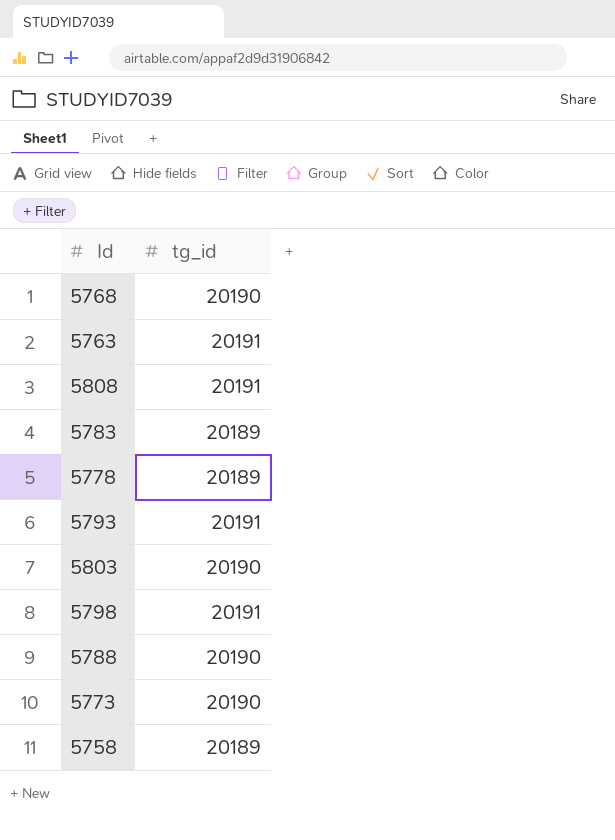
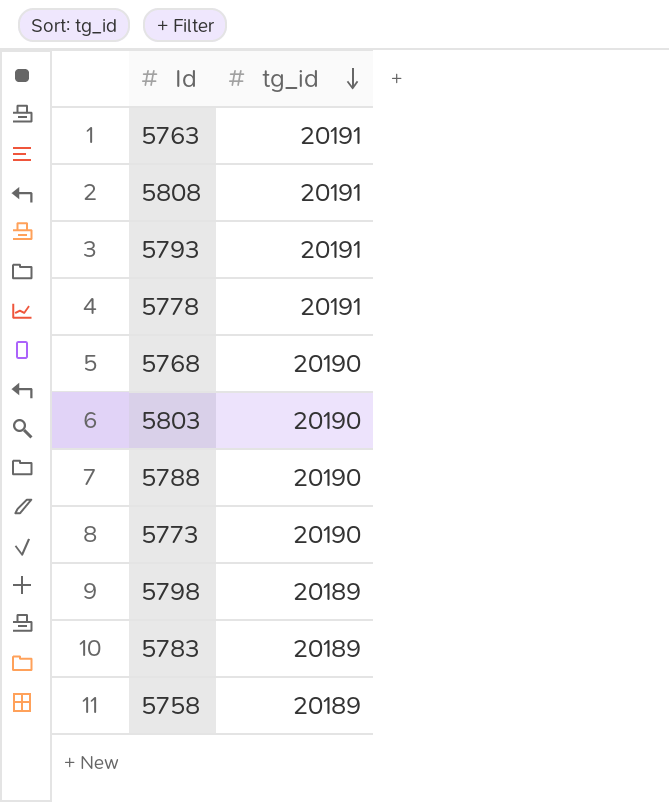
row order: none -> tg_id descending
5778 | tg_id: 20189 -> 20191
5798 | tg_id: 20191 -> 20189

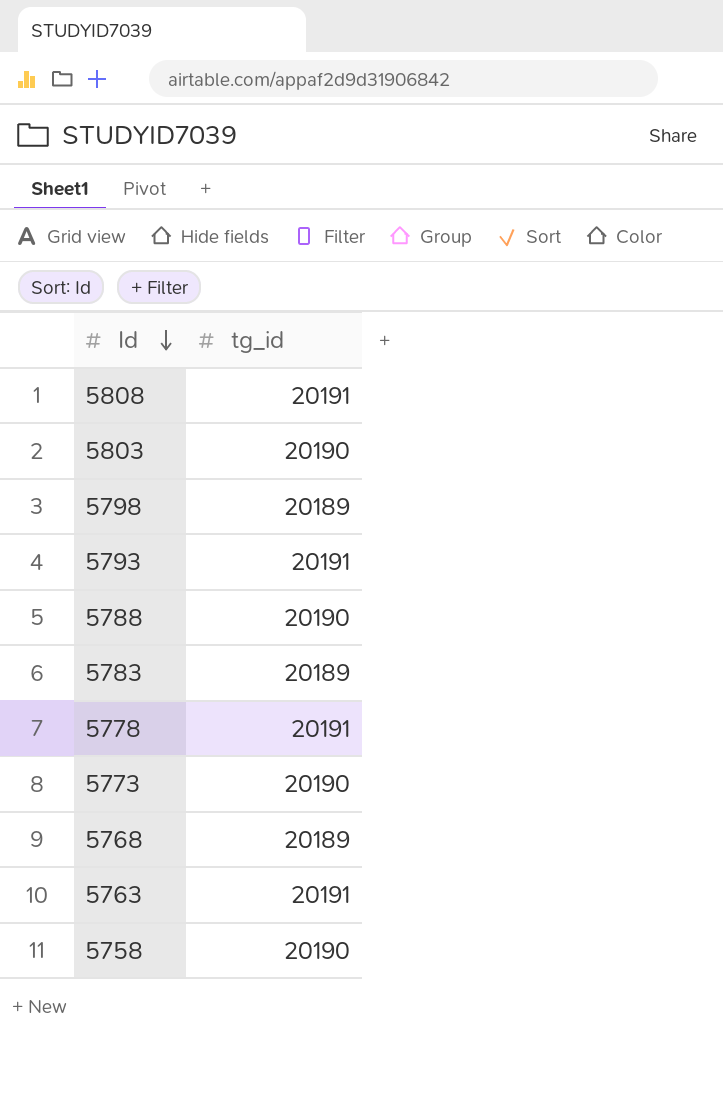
row order: tg_id descending -> Id descending
5768 | tg_id: 20190 -> 20189
5758 | tg_id: 20189 -> 20190

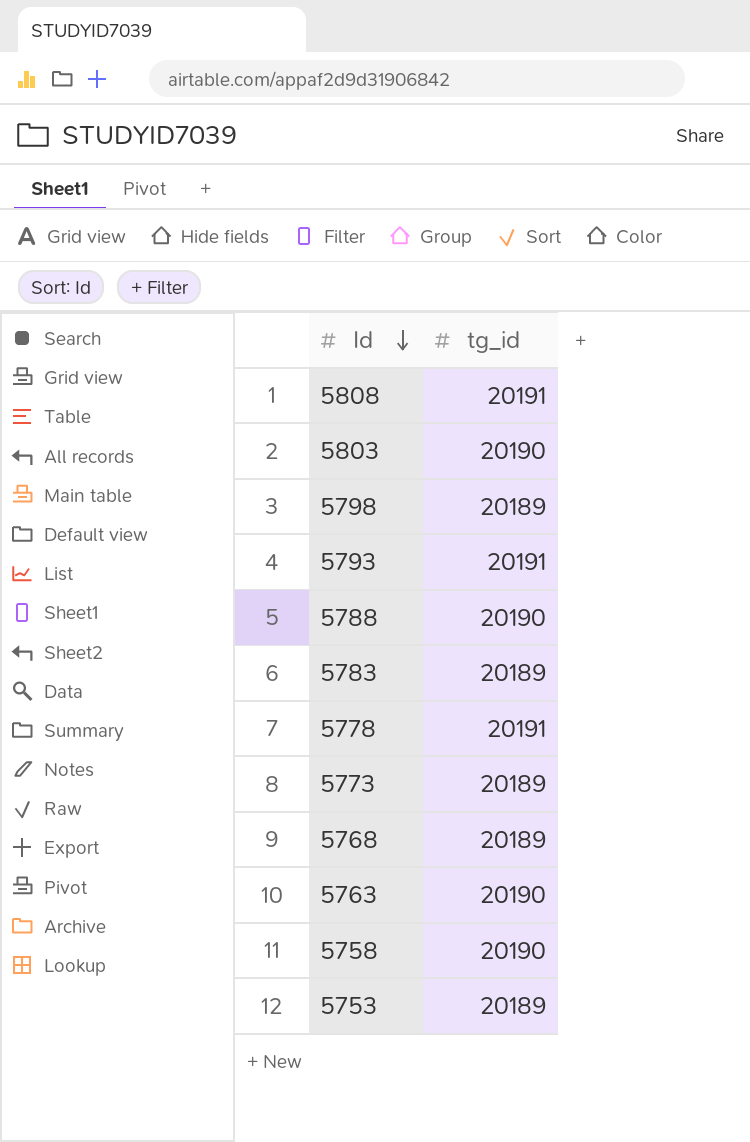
5773 | tg_id: 20190 -> 20189
5763 | tg_id: 20191 -> 20190
row 5753: none -> 20189

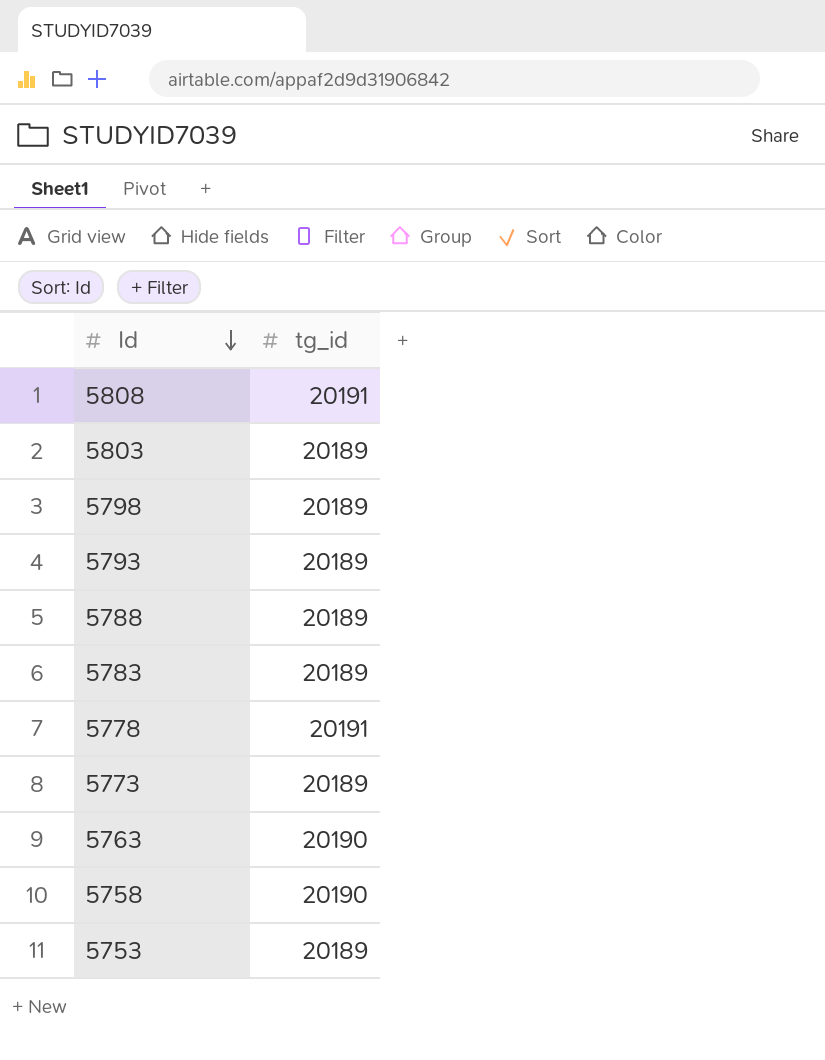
row 5768: 20189 -> none
5803 | tg_id: 20190 -> 20189
5793 | tg_id: 20191 -> 20189
5788 | tg_id: 20190 -> 20189

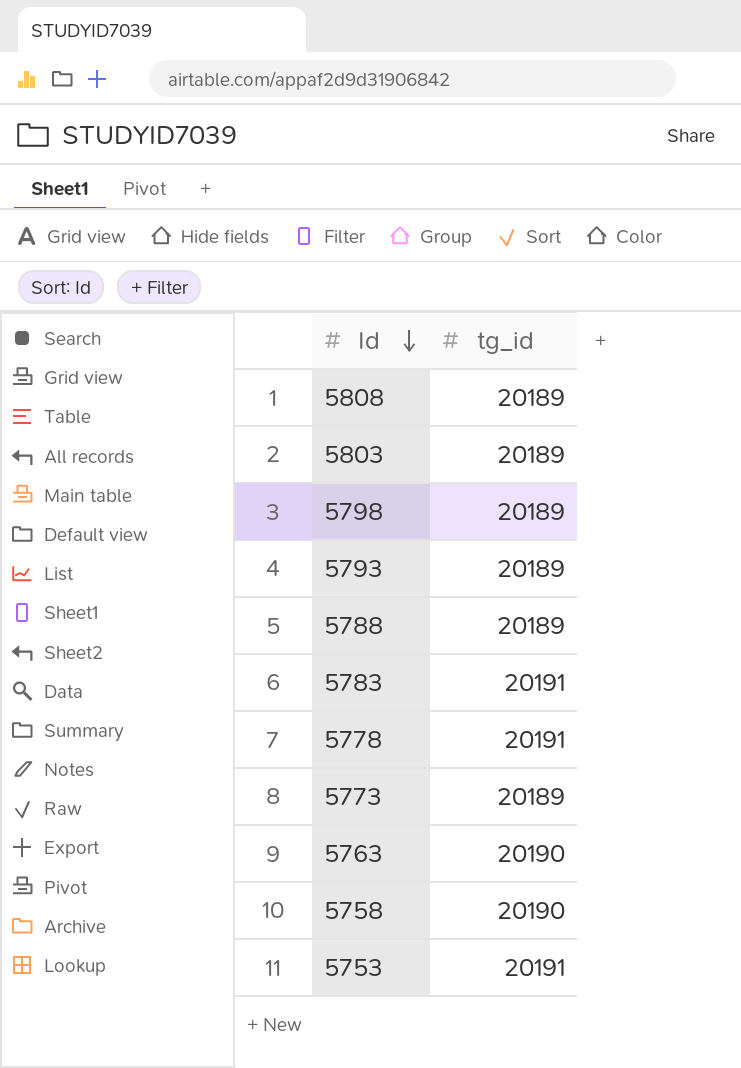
5808 | tg_id: 20191 -> 20189
5783 | tg_id: 20189 -> 20191
5753 | tg_id: 20189 -> 20191

